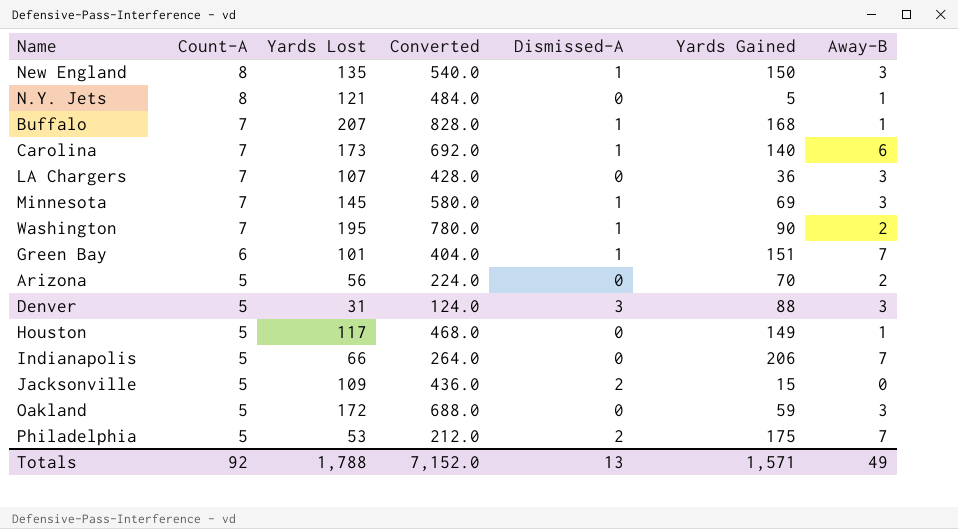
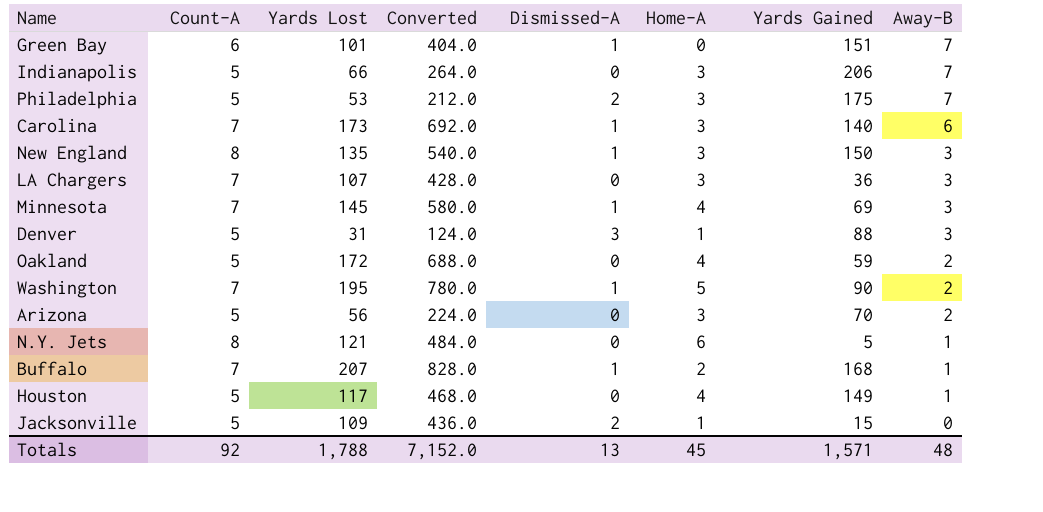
row order: Count-A descending -> Away-B descending
column Home-A | position: none -> 6
Oakland | Away-B: 3 -> 2
Totals | Away-B: 49 -> 48

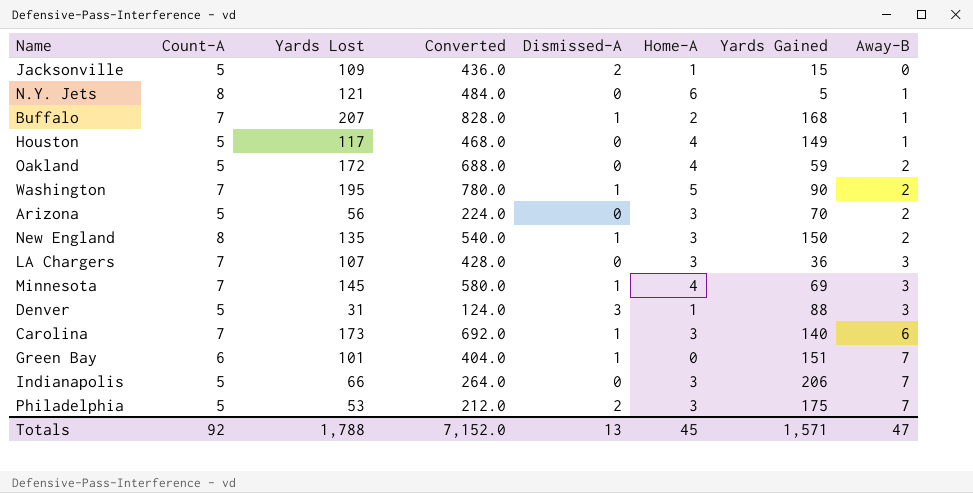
row order: Away-B descending -> Away-B ascending
New England | Away-B: 3 -> 2
Totals | Away-B: 48 -> 47

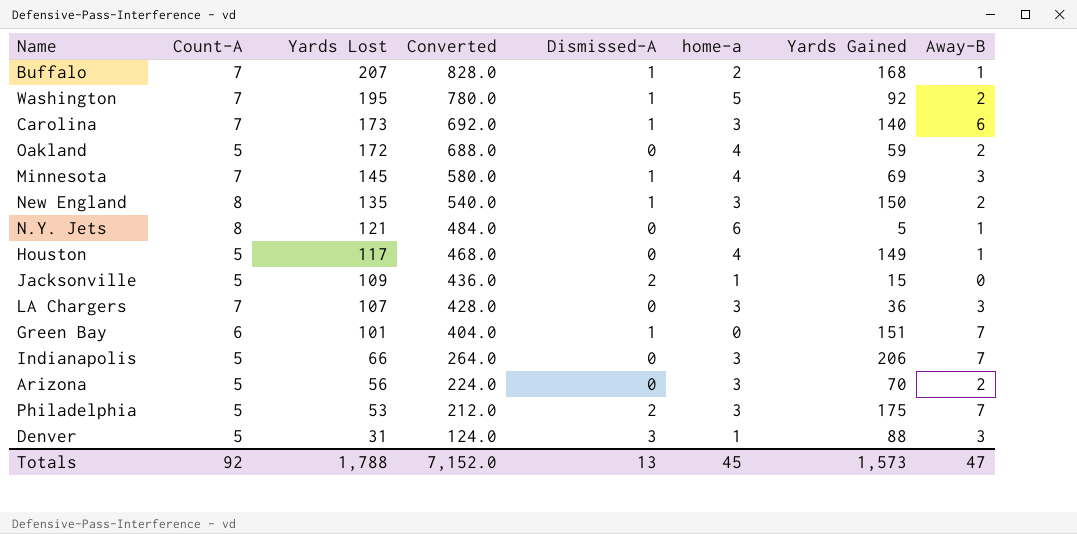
row order: Away-B ascending -> Yards Lost descending
column name: Home-A -> home-a
Washington | Yards Gained: 90 -> 92
Totals | Yards Gained: 1,571 -> 1,573

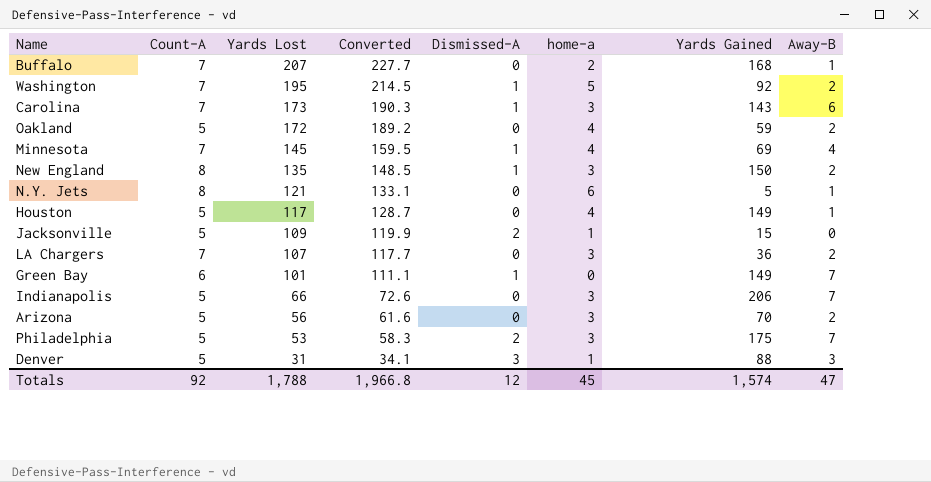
column Converted | formula: [Yards Lost] * 4 -> [Yards Lost] * 1.1
Buffalo | Dismissed-A: 1 -> 0
Carolina | Yards Gained: 140 -> 143
Minnesota | Away-B: 3 -> 4
LA Chargers | Away-B: 3 -> 2
Green Bay | Yards Gained: 151 -> 149
Totals | Converted: 7,152.0 -> 1,966.8
Totals | Dismissed-A: 13 -> 12
Totals | Yards Gained: 1,573 -> 1,574

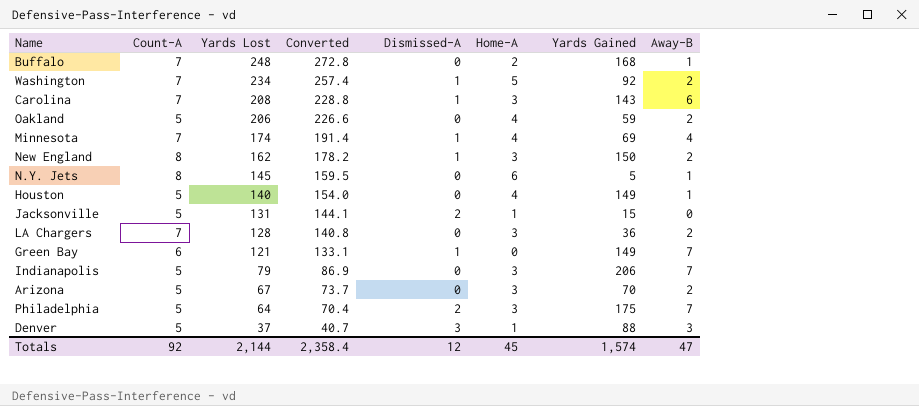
column name: home-a -> Home-A
Buffalo | Yards Lost: 207 -> 248
Buffalo | Converted: 227.7 -> 272.8
Washington | Yards Lost: 195 -> 234
Washington | Converted: 214.5 -> 257.4
Carolina | Yards Lost: 173 -> 208
Carolina | Converted: 190.3 -> 228.8
Oakland | Yards Lost: 172 -> 206
Oakland | Converted: 189.2 -> 226.6
Minnesota | Yards Lost: 145 -> 174
Minnesota | Converted: 159.5 -> 191.4
New England | Yards Lost: 135 -> 162
New England | Converted: 148.5 -> 178.2
N.Y. Jets | Yards Lost: 121 -> 145
N.Y. Jets | Converted: 133.1 -> 159.5
Houston | Yards Lost: 117 -> 140
Houston | Converted: 128.7 -> 154.0
Jacksonville | Yards Lost: 109 -> 131
Jacksonville | Converted: 119.9 -> 144.1
LA Chargers | Yards Lost: 107 -> 128
LA Chargers | Converted: 117.7 -> 140.8
Green Bay | Yards Lost: 101 -> 121
Green Bay | Converted: 111.1 -> 133.1
Indianapolis | Yards Lost: 66 -> 79
Indianapolis | Converted: 72.6 -> 86.9
Arizona | Yards Lost: 56 -> 67
Arizona | Converted: 61.6 -> 73.7
Philadelphia | Yards Lost: 53 -> 64
Philadelphia | Converted: 58.3 -> 70.4
Denver | Yards Lost: 31 -> 37
Denver | Converted: 34.1 -> 40.7
Totals | Yards Lost: 1,788 -> 2,144
Totals | Converted: 1,966.8 -> 2,358.4

